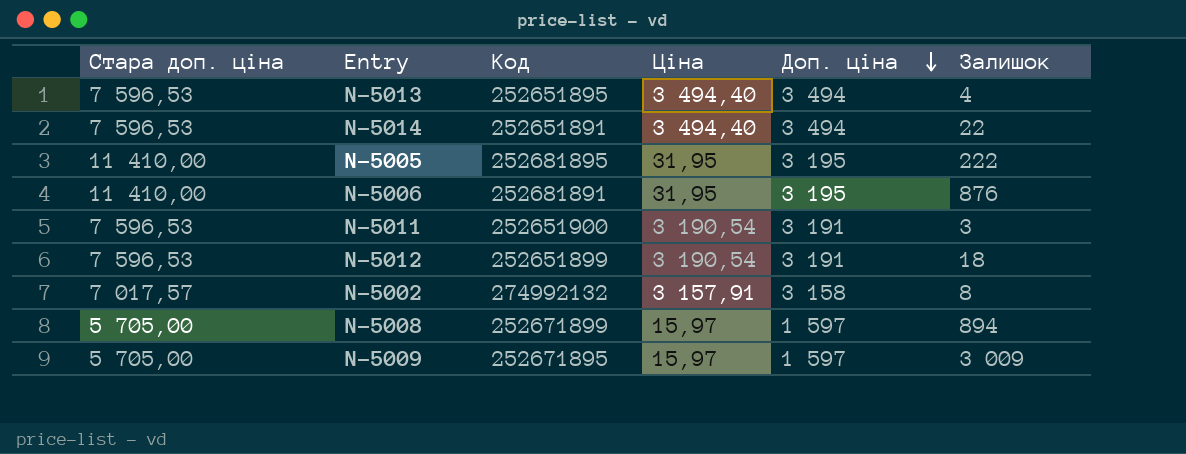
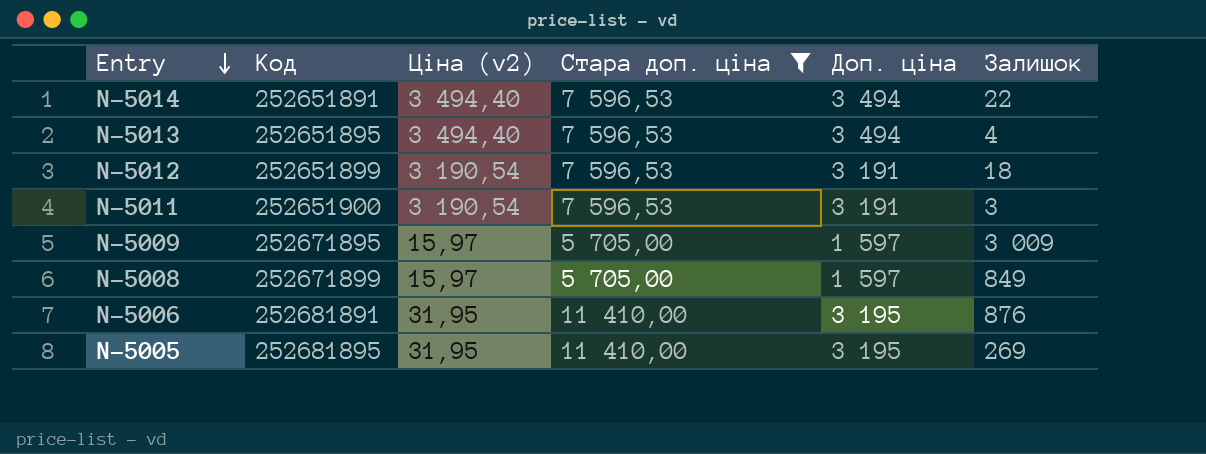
filter: none -> Стара доп. ціна != 7 017,57
row order: Доп. ціна descending -> Entry descending
column name: Ціна -> Ціна (v2)
column Стара доп. ціна | position: 1 -> 4
N-5008 | Залишок: 894 -> 849
N-5005 | Залишок: 222 -> 269

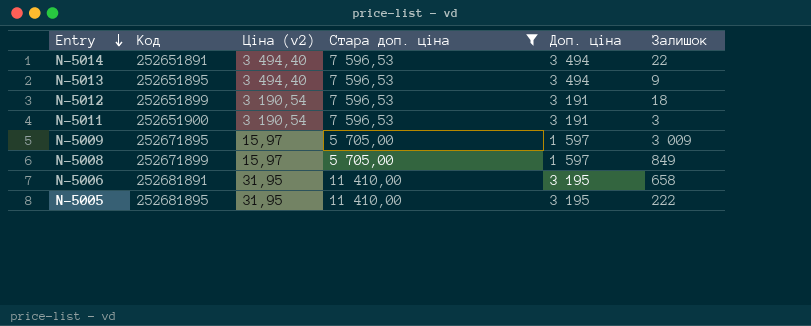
N-5013 | Залишок: 4 -> 9
N-5006 | Залишок: 876 -> 658
N-5005 | Залишок: 269 -> 222

